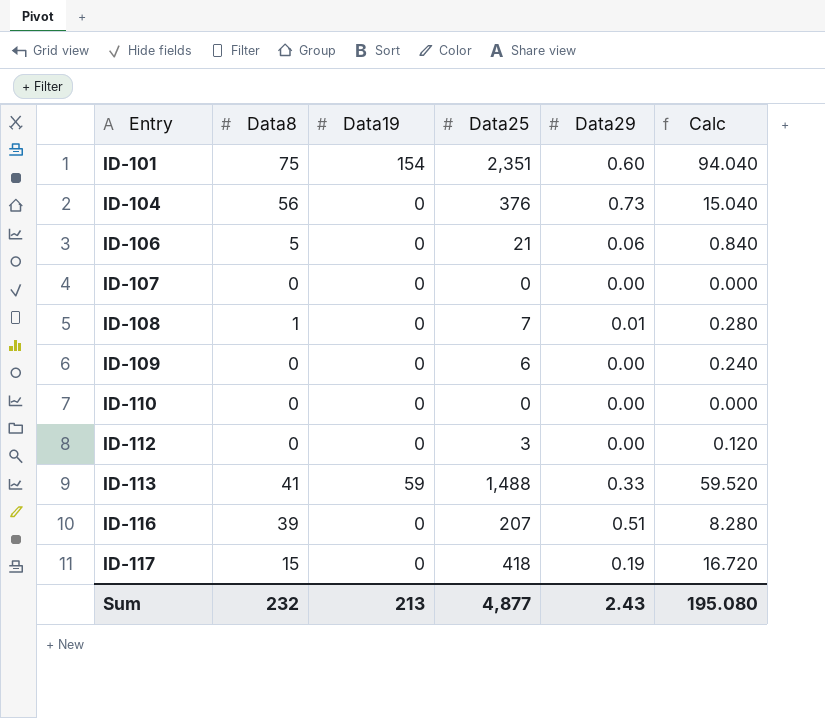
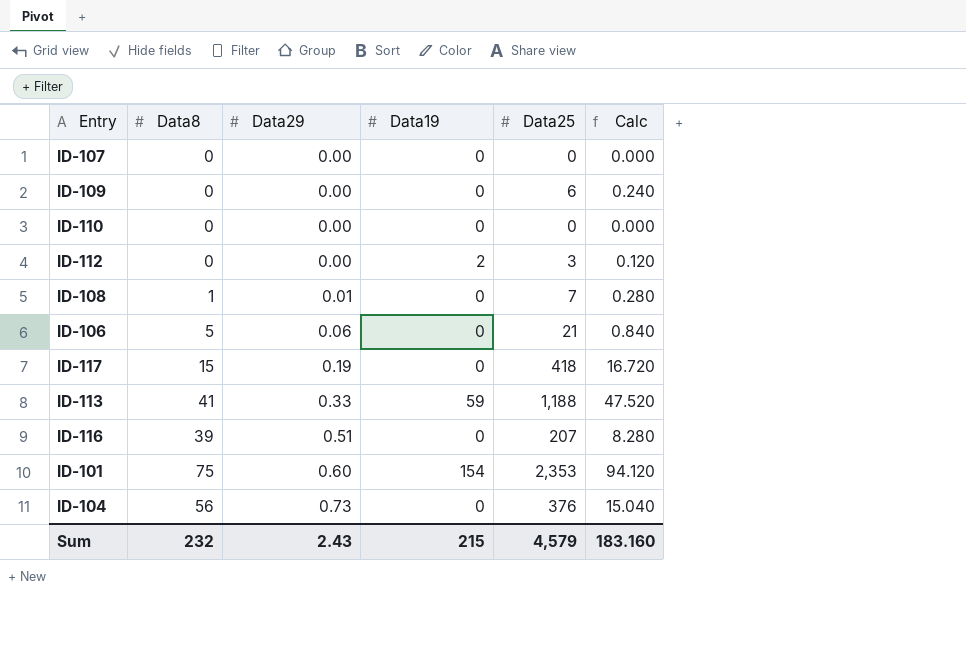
row order: Entry ascending -> Data29 ascending
column Data29 | position: 5 -> 3
ID-112 | Data19: 0 -> 2
ID-113 | Data25: 1,488 -> 1,188
ID-113 | Calc: 59.520 -> 47.520
ID-101 | Data25: 2,351 -> 2,353
ID-101 | Calc: 94.040 -> 94.120
Sum | Data19: 213 -> 215
Sum | Data25: 4,877 -> 4,579
Sum | Calc: 195.080 -> 183.160

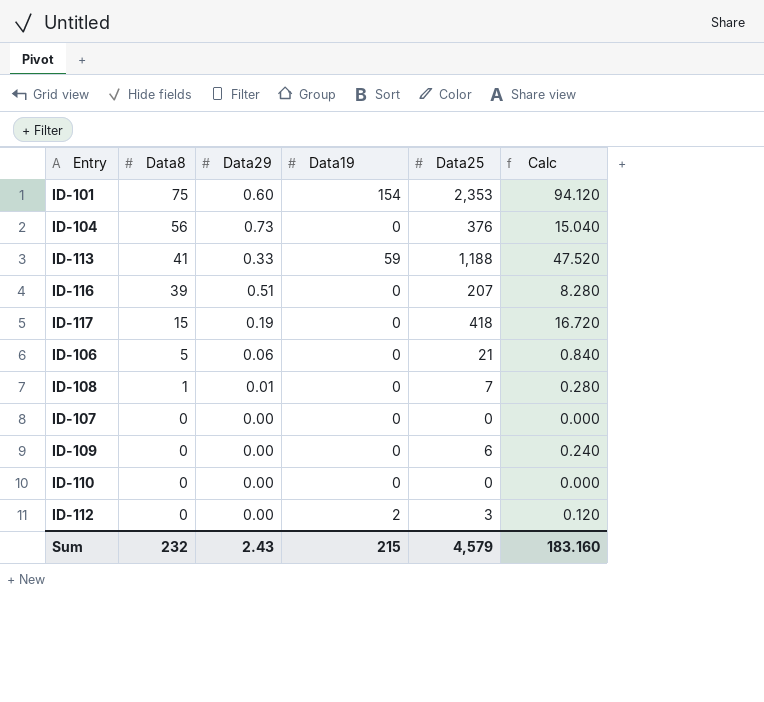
row order: Data29 ascending -> Data8 descending

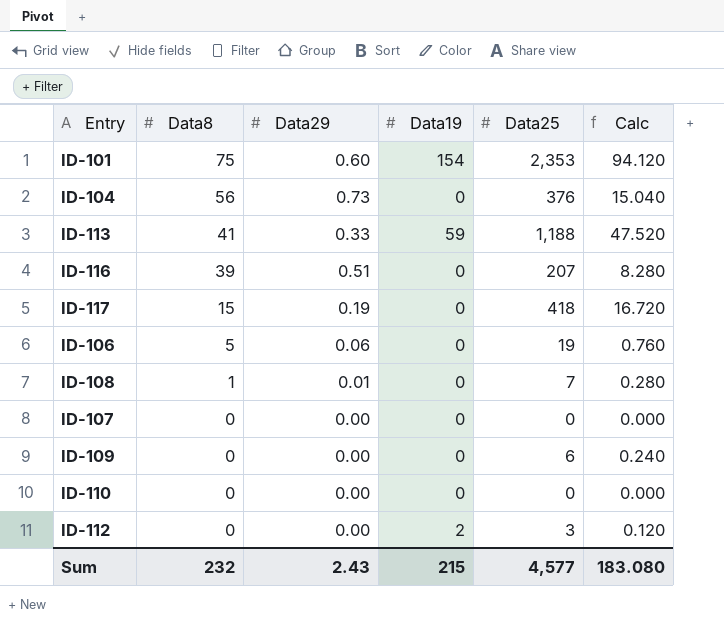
ID-106 | Data25: 21 -> 19
ID-106 | Calc: 0.840 -> 0.760
Sum | Data25: 4,579 -> 4,577
Sum | Calc: 183.160 -> 183.080

